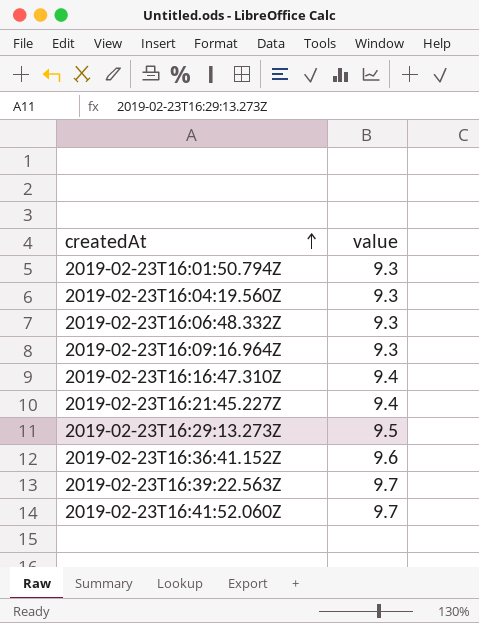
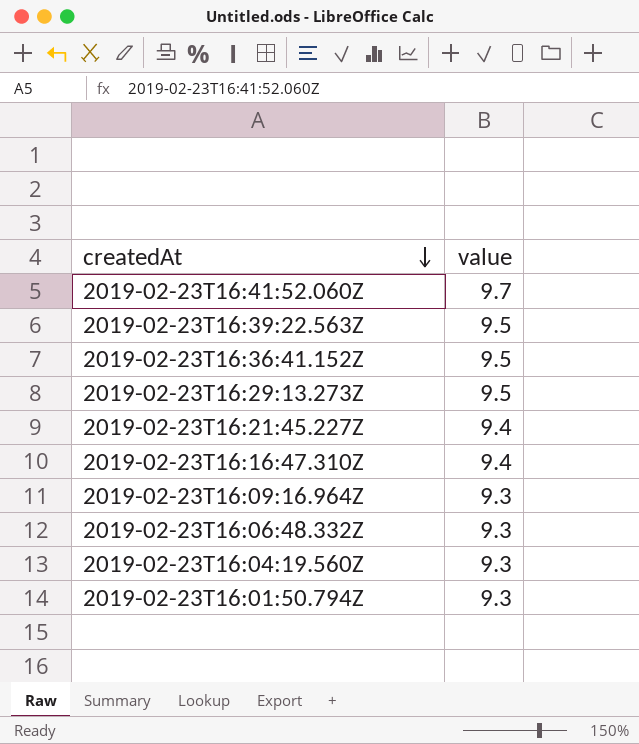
row order: createdAt ascending -> createdAt descending
2019-02-23T16:39:22.563Z | value: 9.7 -> 9.5
2019-02-23T16:36:41.152Z | value: 9.6 -> 9.5

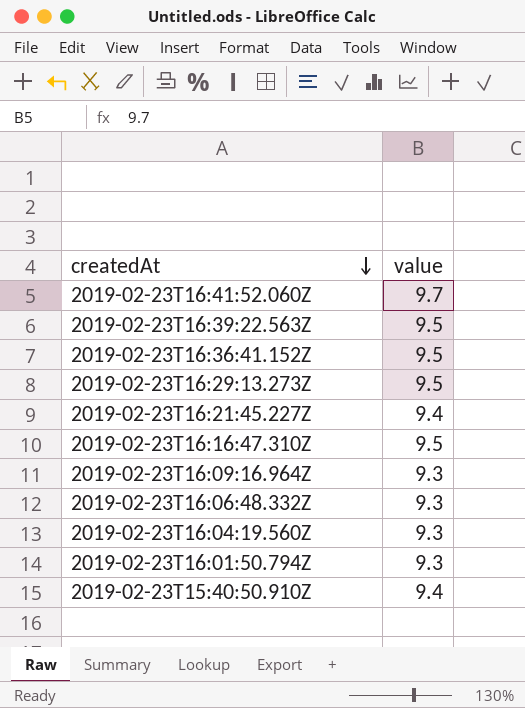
2019-02-23T16:16:47.310Z | value: 9.4 -> 9.5
row 2019-02-23T15:40:50.910Z: none -> 9.4

